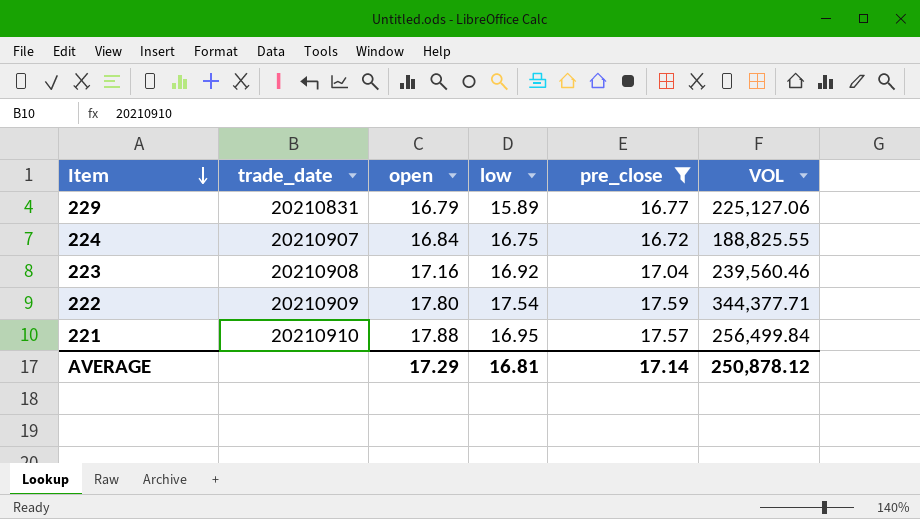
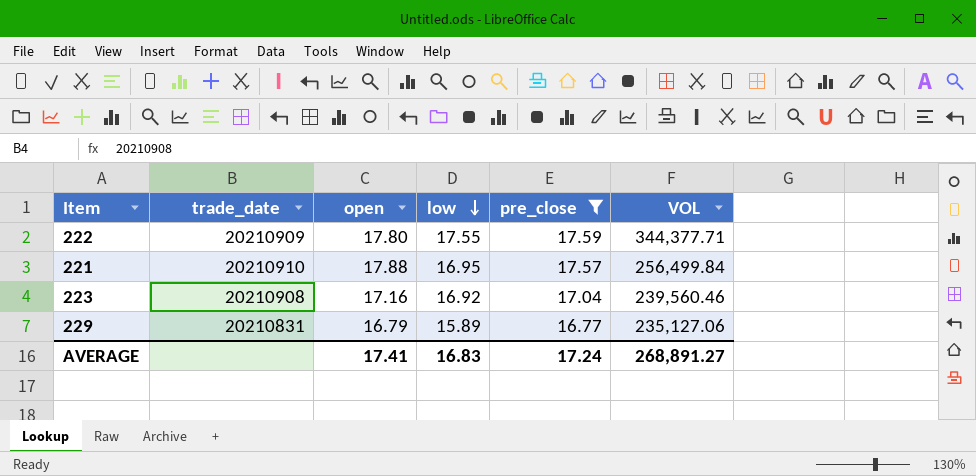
row order: Item descending -> low descending
row 224: 20210907 | 16.84 | 16.75 | 16.72 | 188,825.55 -> none
222 | low: 17.54 -> 17.55
229 | VOL: 225,127.06 -> 235,127.06
AVERAGE | open: 17.29 -> 17.41
AVERAGE | low: 16.81 -> 16.83
AVERAGE | pre_close: 17.14 -> 17.24
AVERAGE | VOL: 250,878.12 -> 268,891.27

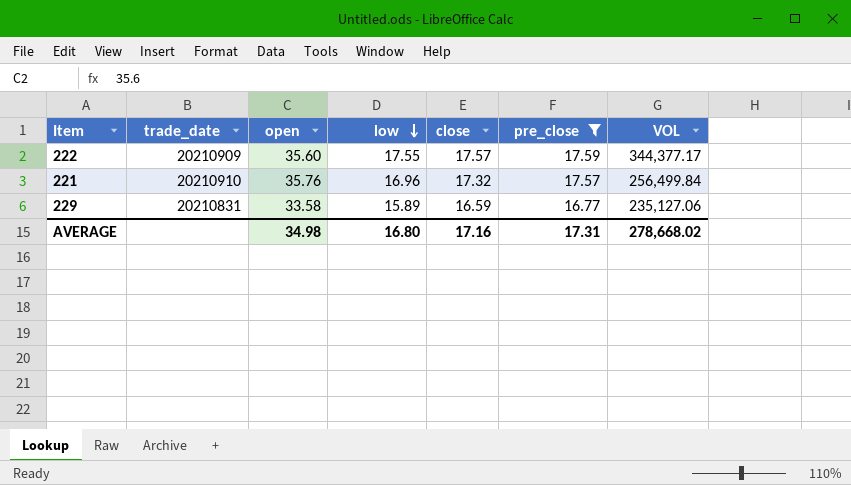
column close | position: none -> 5
row 223: 20210908 | 17.16 | 16.92 | 17.04 | 239,560.46 -> none
222 | open: 17.80 -> 35.60
222 | VOL: 344,377.71 -> 344,377.17
221 | open: 17.88 -> 35.76
221 | low: 16.95 -> 16.96
229 | open: 16.79 -> 33.58
AVERAGE | open: 17.41 -> 34.98
AVERAGE | low: 16.83 -> 16.80
AVERAGE | pre_close: 17.24 -> 17.31
AVERAGE | VOL: 268,891.27 -> 278,668.02

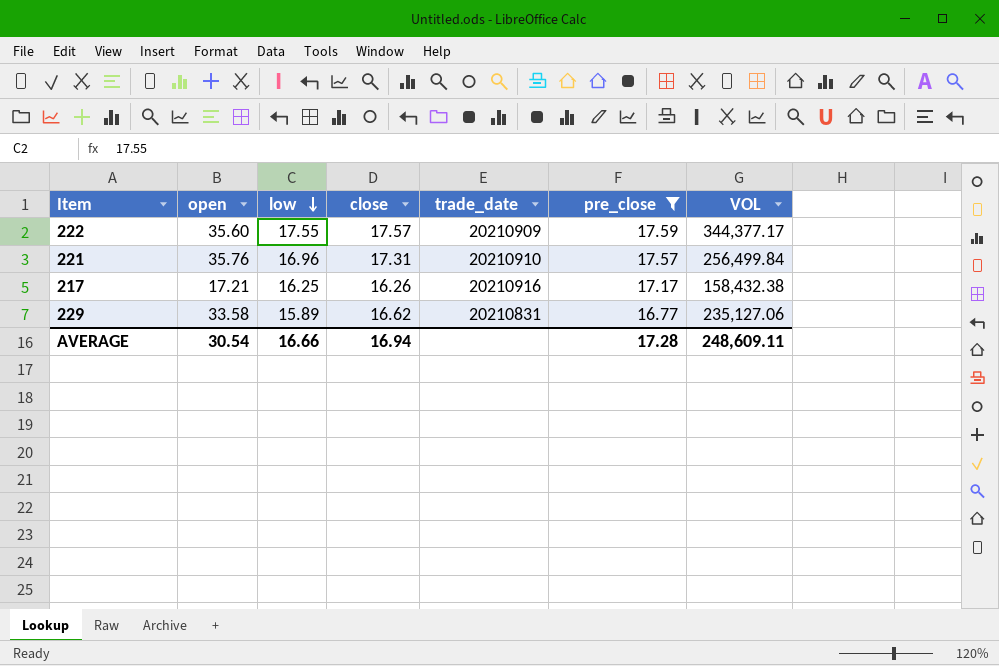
column trade_date | position: 2 -> 5
221 | close: 17.32 -> 17.31
row 217: none -> 17.21 | 16.25 | 16.26 | 20210916 | 17.17 | 158,432.38
229 | close: 16.59 -> 16.62
AVERAGE | open: 34.98 -> 30.54
AVERAGE | low: 16.80 -> 16.66
AVERAGE | close: 17.16 -> 16.94
AVERAGE | pre_close: 17.31 -> 17.28
AVERAGE | VOL: 278,668.02 -> 248,609.11

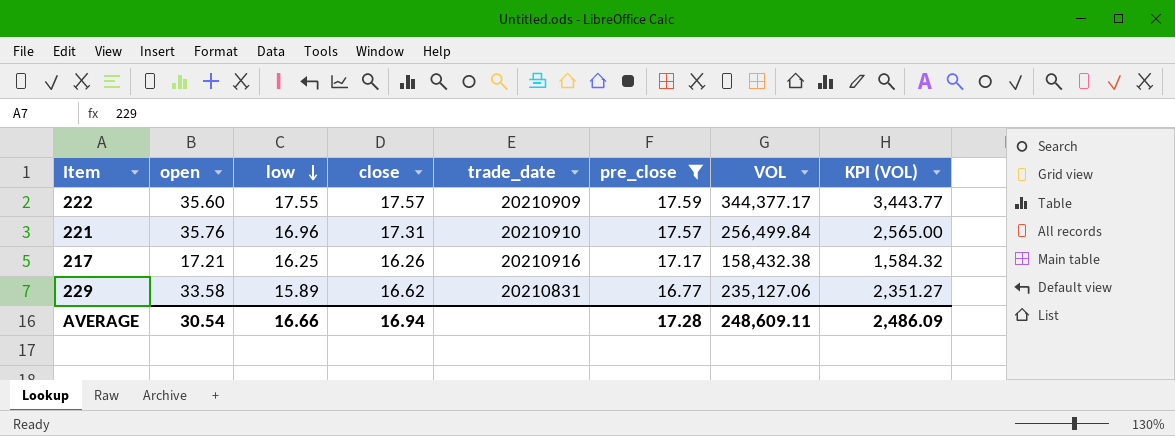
column KPI (VOL) | formula: none -> [VOL] * 0.01

